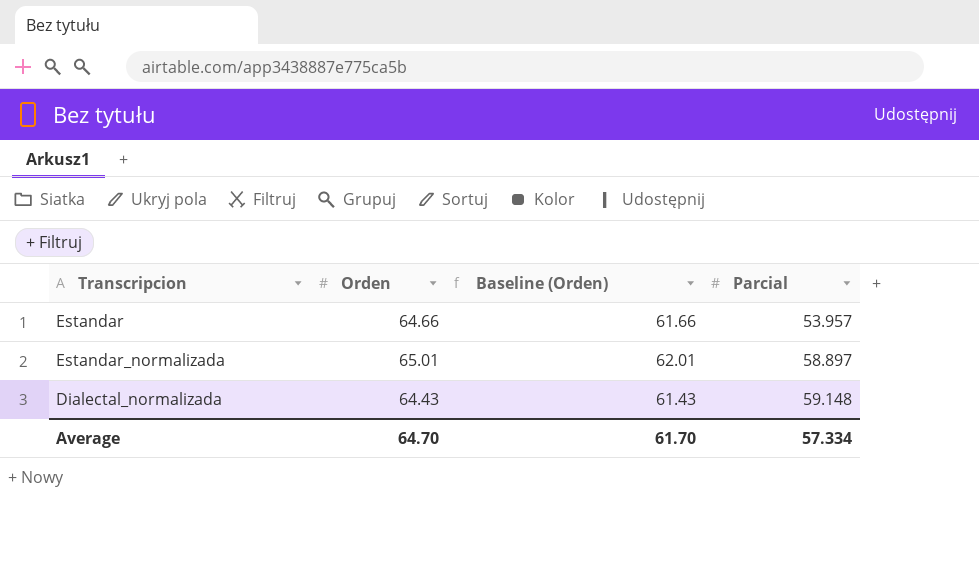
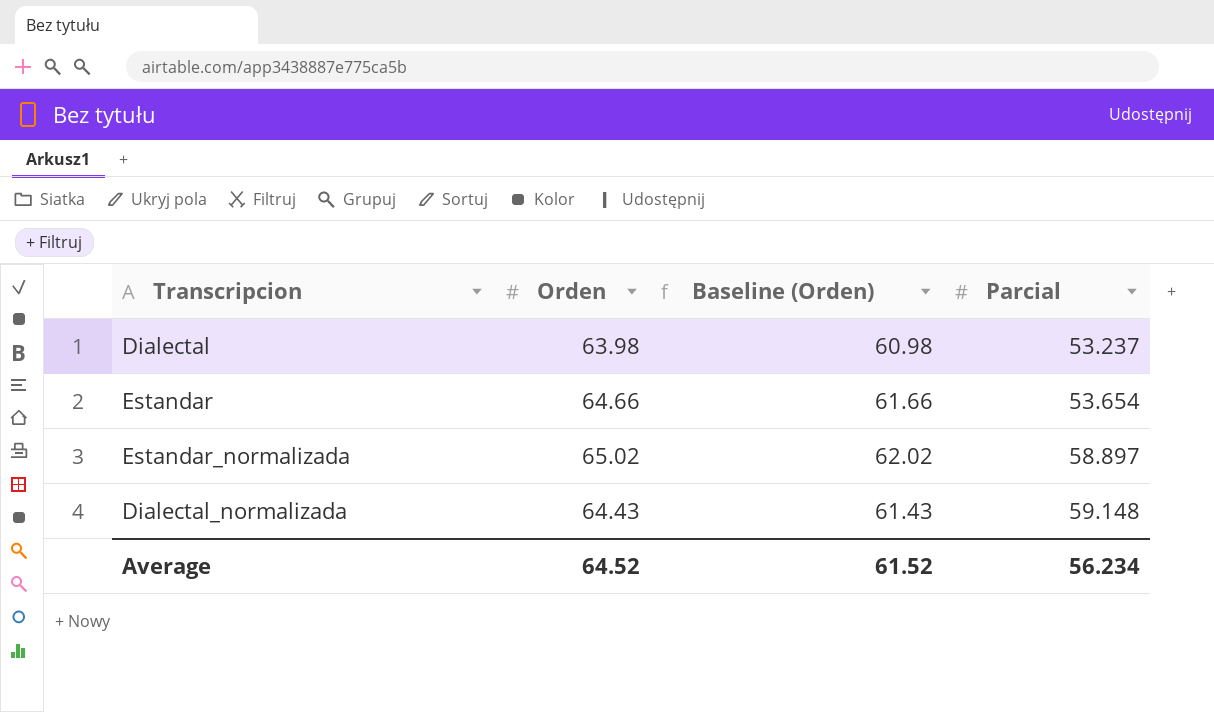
row Dialectal: none -> 63.98 | 60.98 | 53.237
Estandar | Parcial: 53.957 -> 53.654
Estandar_normalizada | Orden: 65.01 -> 65.02
Estandar_normalizada | Baseline (Orden): 62.01 -> 62.02
Average | Orden: 64.70 -> 64.52
Average | Baseline (Orden): 61.70 -> 61.52
Average | Parcial: 57.334 -> 56.234

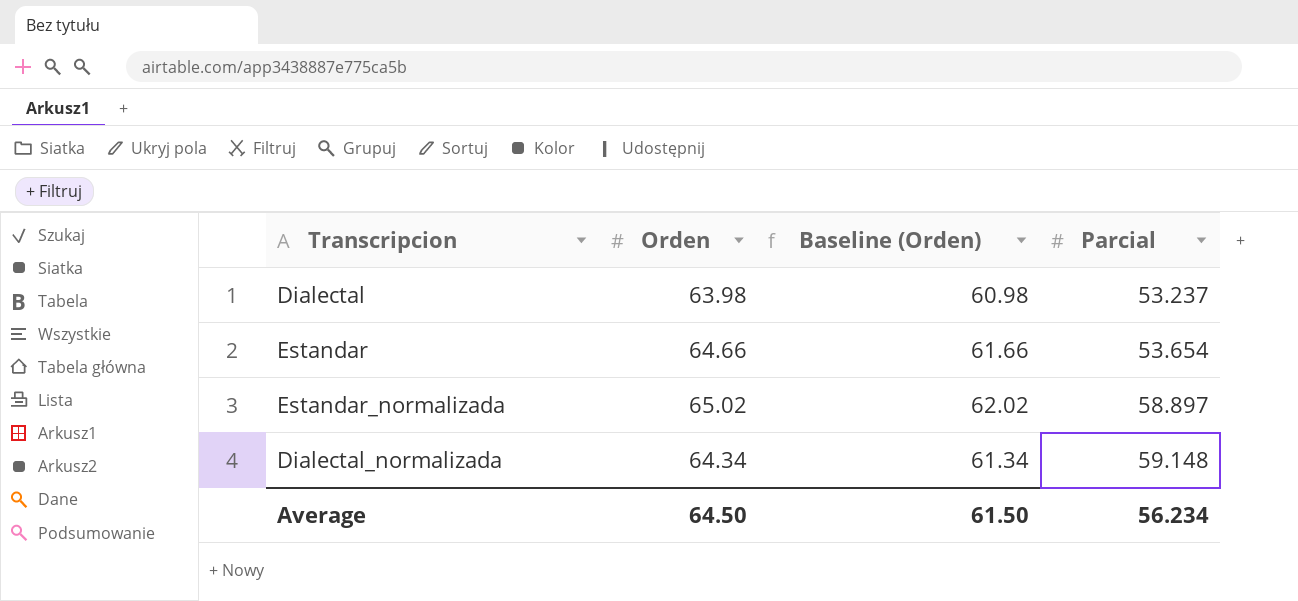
Dialectal_normalizada | Orden: 64.43 -> 64.34
Dialectal_normalizada | Baseline (Orden): 61.43 -> 61.34
Average | Orden: 64.52 -> 64.50
Average | Baseline (Orden): 61.52 -> 61.50

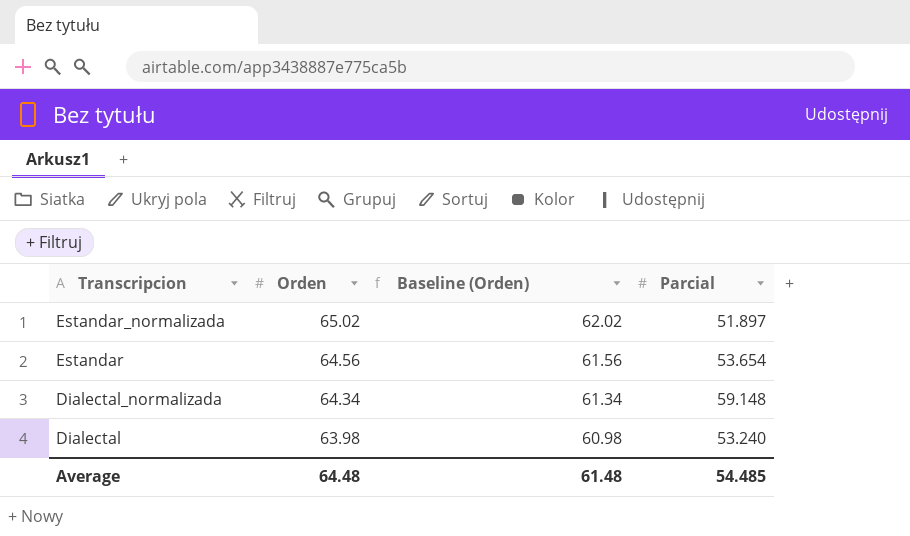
row order: Parcial ascending -> Transcripcion descending
Estandar_normalizada | Parcial: 58.897 -> 51.897
Estandar | Orden: 64.66 -> 64.56
Estandar | Baseline (Orden): 61.66 -> 61.56
Dialectal | Parcial: 53.237 -> 53.240
Average | Orden: 64.50 -> 64.48
Average | Baseline (Orden): 61.50 -> 61.48
Average | Parcial: 56.234 -> 54.485

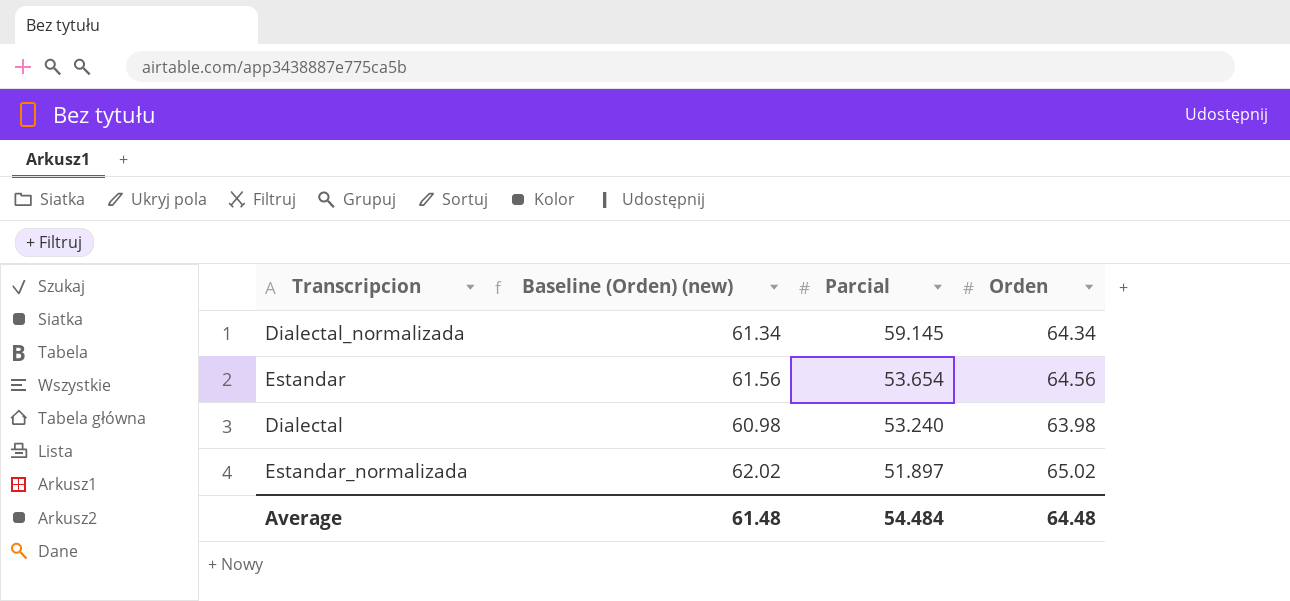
row order: Transcripcion descending -> Parcial descending
column name: Baseline (Orden) -> Baseline (Orden) (new)
column Orden | position: 2 -> 4
Dialectal_normalizada | Parcial: 59.148 -> 59.145
Average | Parcial: 54.485 -> 54.484

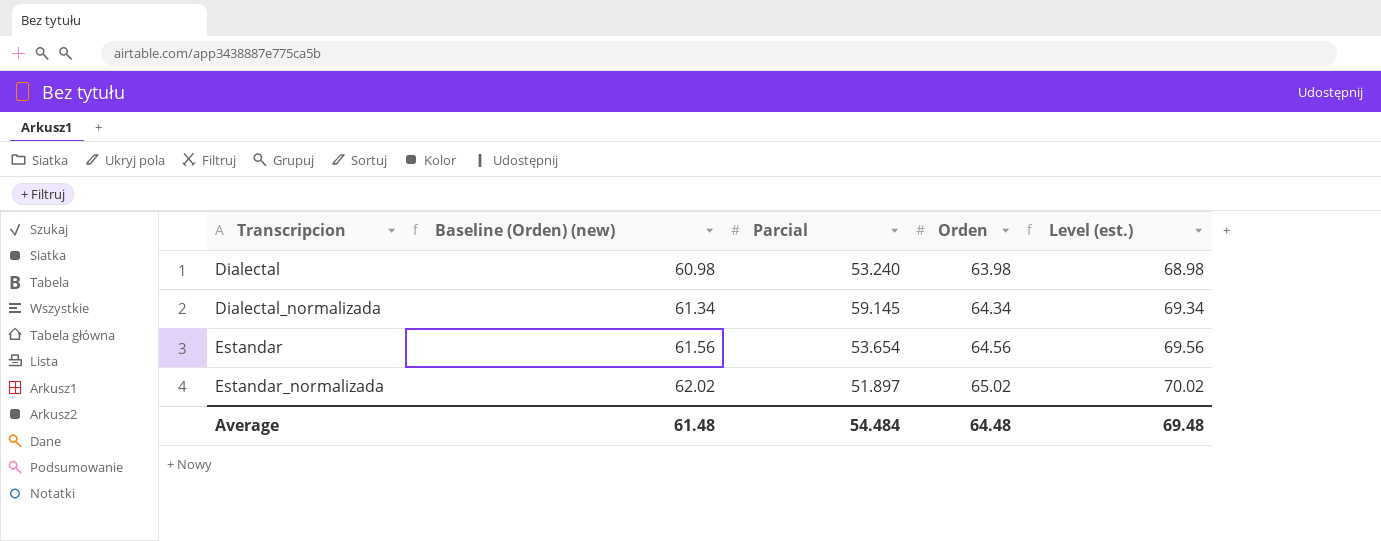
row order: Parcial descending -> Transcripcion ascending
column Level (est.) | formula: none -> [Orden] + 5

